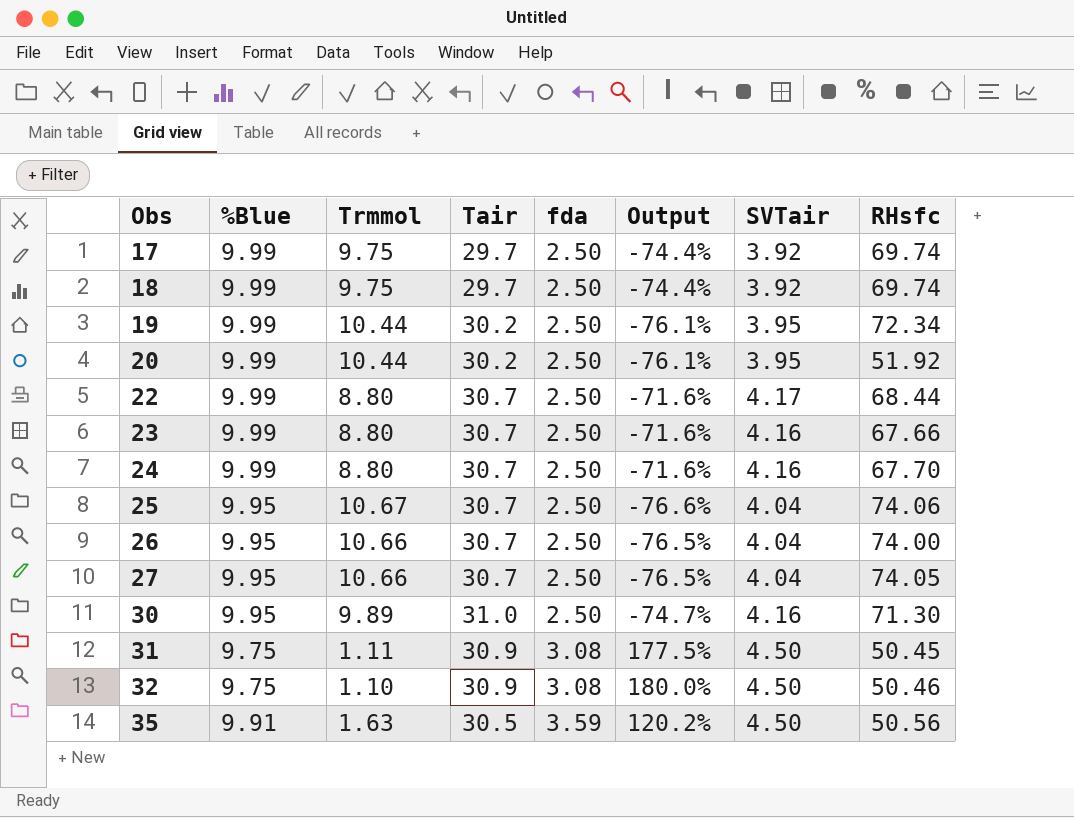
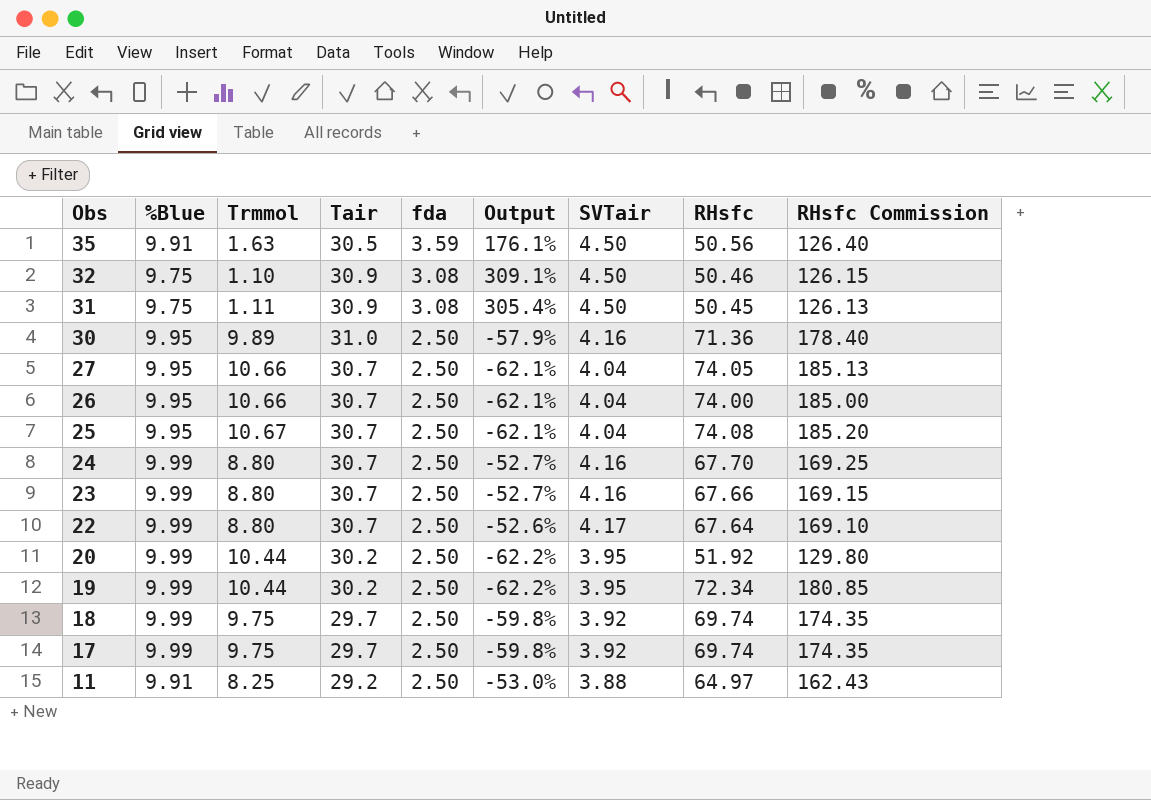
row order: Obs ascending -> Obs descending
column Output | formula: ([fda] - [Trmmol]) / [Trmmol] -> ([SVTair] - [Trmmol]) / [Trmmol]
column RHsfc Commission | formula: none -> [RHsfc] * 2.5
30 | RHsfc: 71.30 -> 71.36
25 | RHsfc: 74.06 -> 74.08
22 | RHsfc: 68.44 -> 67.64
row 11: none -> 9.91 | 8.25 | 29.2 | 2.50 | -53.0% | 3.88 | 64.97 | 162.43

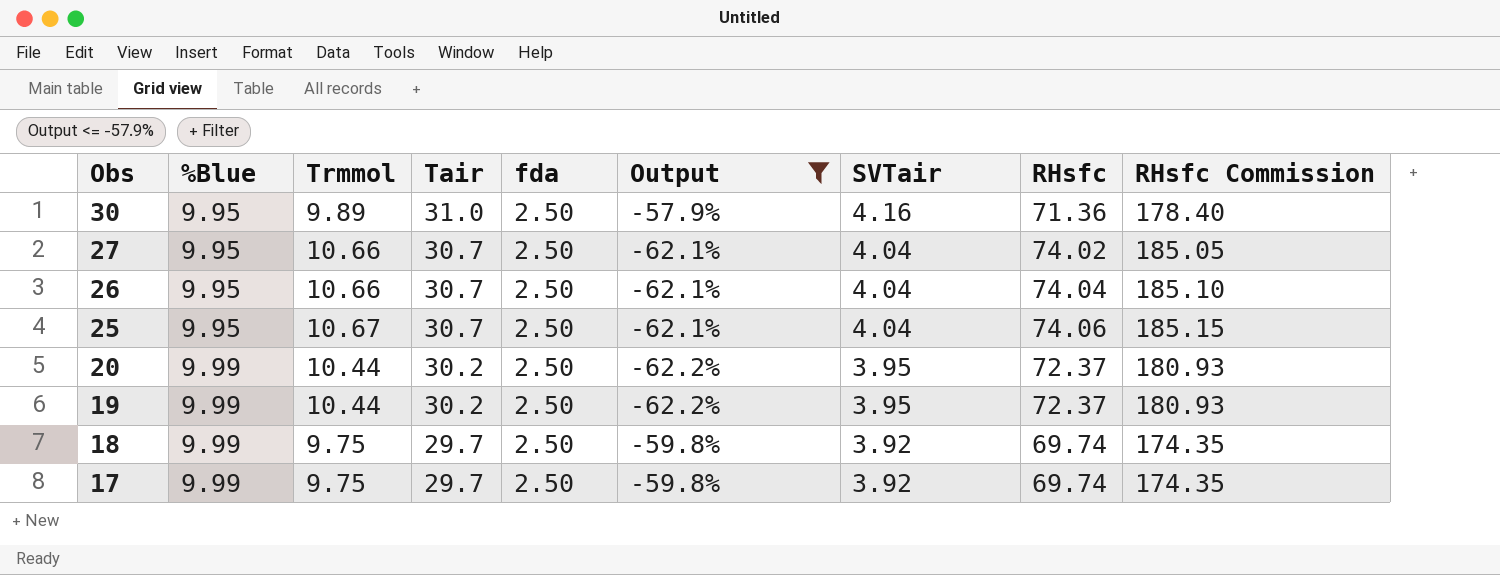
filter: none -> Output <= -57.9%
27 | RHsfc: 74.05 -> 74.02
27 | RHsfc Commission: 185.13 -> 185.05
26 | RHsfc: 74.00 -> 74.04
26 | RHsfc Commission: 185.00 -> 185.10
25 | RHsfc: 74.08 -> 74.06
25 | RHsfc Commission: 185.20 -> 185.15
20 | RHsfc: 51.92 -> 72.37
20 | RHsfc Commission: 129.80 -> 180.93
19 | RHsfc: 72.34 -> 72.37
19 | RHsfc Commission: 180.85 -> 180.93

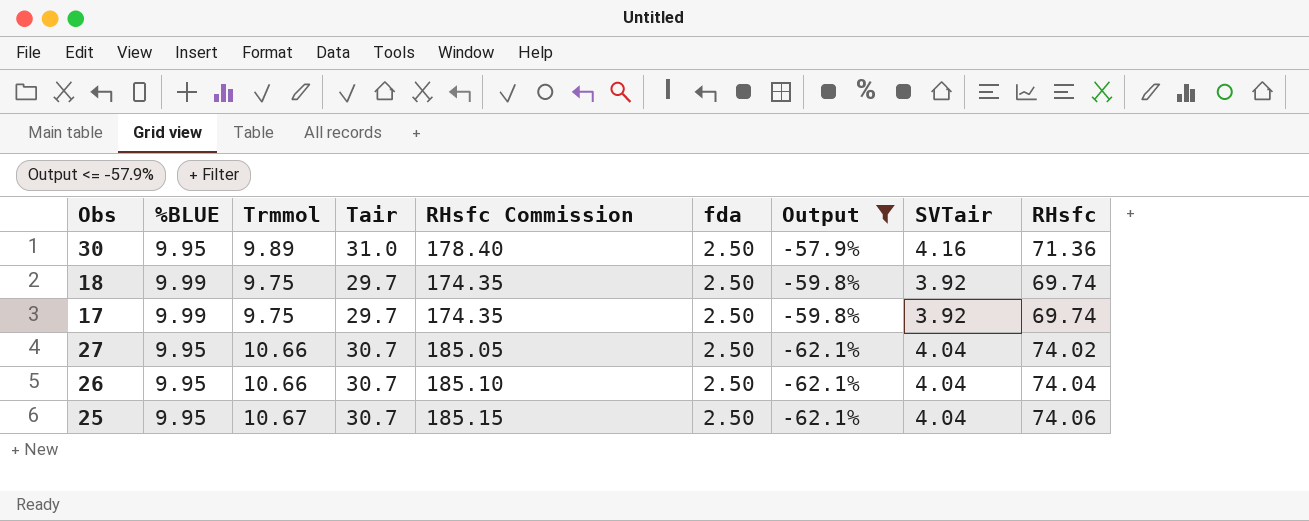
row order: Obs descending -> Output descending
column name: %Blue -> %BLUE
column RHsfc Commission | position: 9 -> 5
row 20: 9.99 | 10.44 | 30.2 | 2.50 | -62.2% | 3.95 | 72.37 | 180.93 -> none
row 19: 9.99 | 10.44 | 30.2 | 2.50 | -62.2% | 3.95 | 72.37 | 180.93 -> none

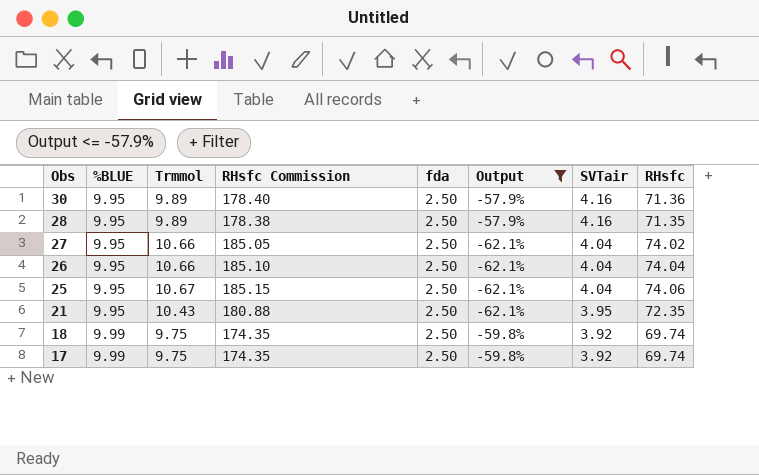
row order: Output descending -> Obs descending
column Tair | position: 4 -> none
row 28: none -> 9.95 | 9.89 | 178.38 | 2.50 | -57.9% | 4.16 | 71.35
row 21: none -> 9.95 | 10.43 | 180.88 | 2.50 | -62.1% | 3.95 | 72.35

